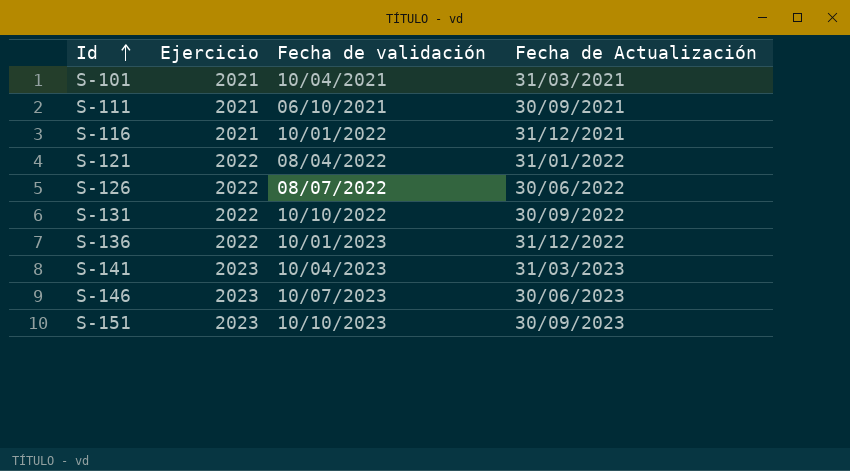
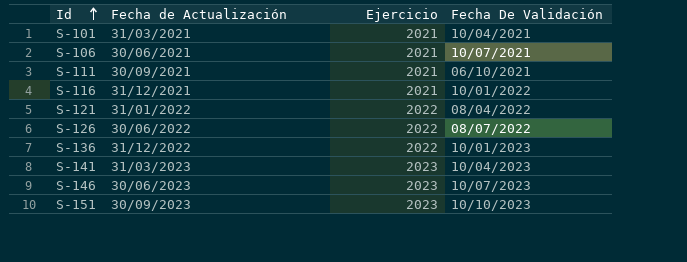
column Fecha de Actualización | position: 4 -> 2
column name: Fecha de validación -> Fecha De Validación
row S-131: 2022 | 10/10/2022 | 30/09/2022 -> none
row S-106: none -> 30/06/2021 | 2021 | 10/07/2021

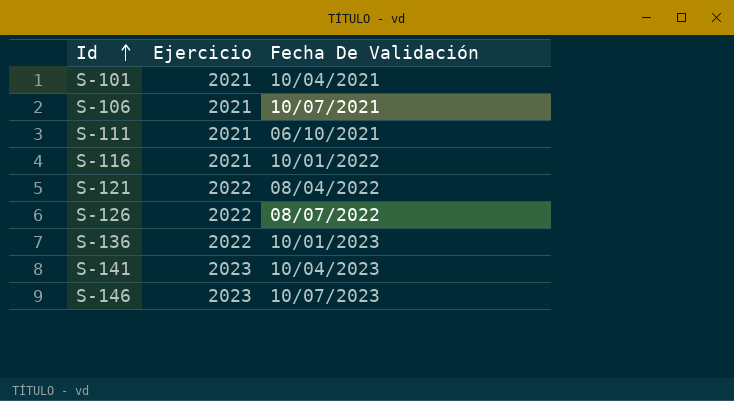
column Fecha de Actualización | position: 2 -> none
row S-151: 30/09/2023 | 2023 | 10/10/2023 -> none

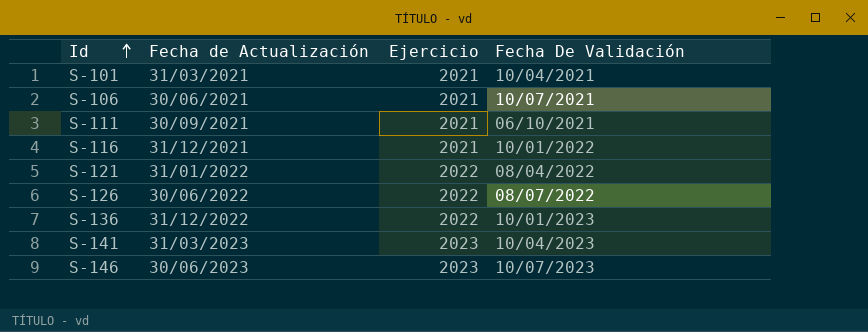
column Fecha de Actualización | position: none -> 2

